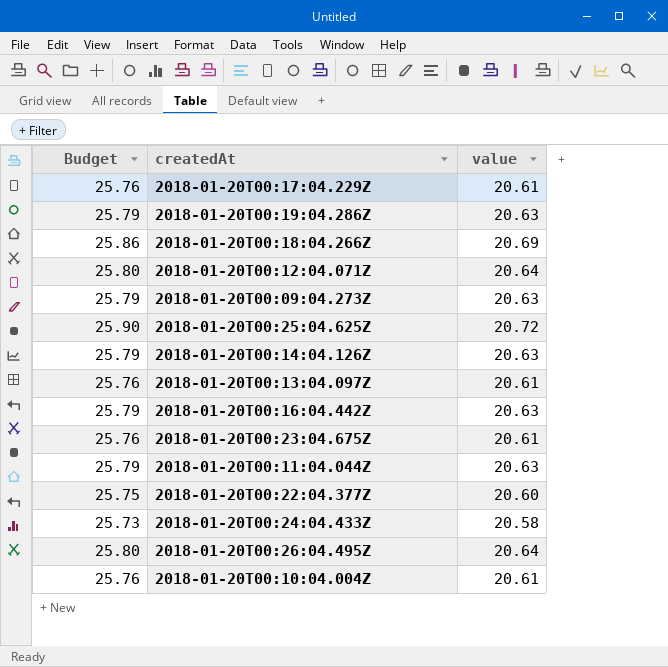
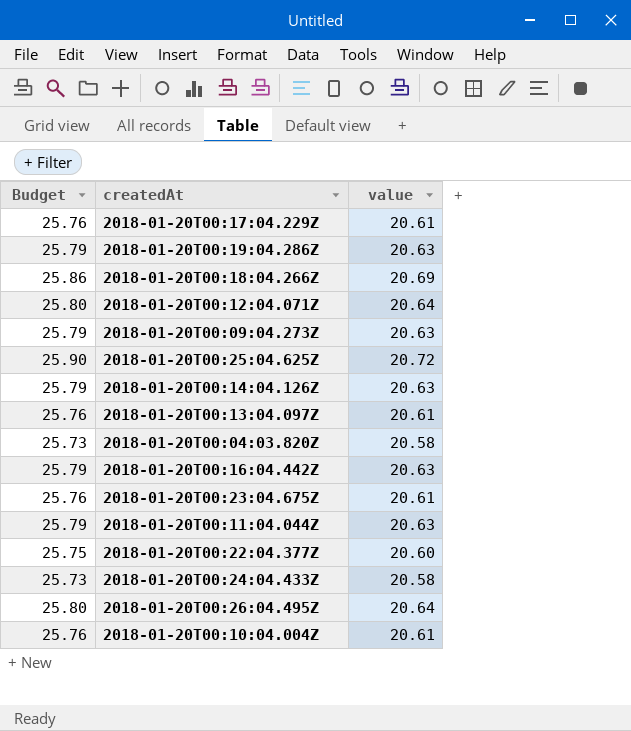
row 2018-01-20T00:04:03.820Z: none -> 25.73 | 20.58

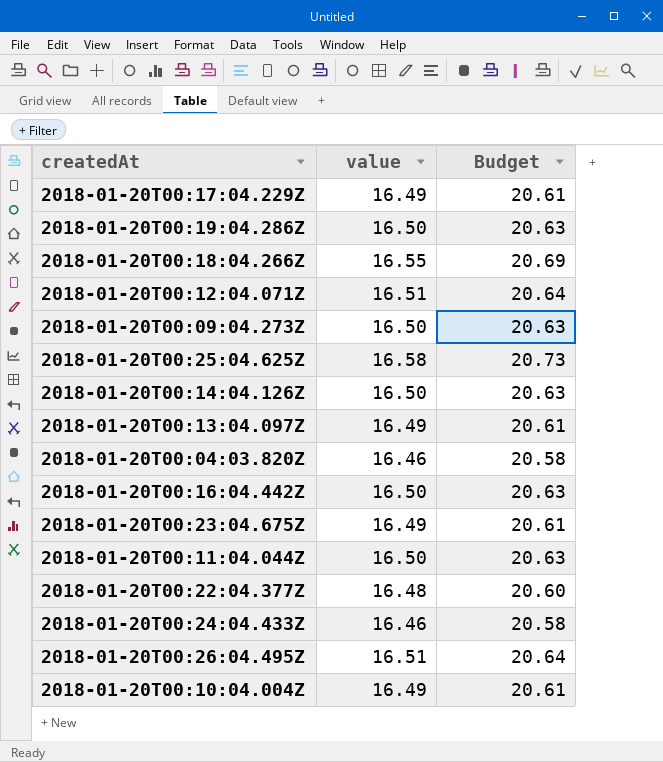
column Budget | position: 1 -> 3
2018-01-20T00:17:04.229Z | value: 20.61 -> 16.49
2018-01-20T00:17:04.229Z | Budget: 25.76 -> 20.61
2018-01-20T00:19:04.286Z | value: 20.63 -> 16.50
2018-01-20T00:19:04.286Z | Budget: 25.79 -> 20.63
2018-01-20T00:18:04.266Z | value: 20.69 -> 16.55
2018-01-20T00:18:04.266Z | Budget: 25.86 -> 20.69
2018-01-20T00:12:04.071Z | value: 20.64 -> 16.51
2018-01-20T00:12:04.071Z | Budget: 25.80 -> 20.64
2018-01-20T00:09:04.273Z | value: 20.63 -> 16.50
2018-01-20T00:09:04.273Z | Budget: 25.79 -> 20.63
2018-01-20T00:25:04.625Z | value: 20.72 -> 16.58
2018-01-20T00:25:04.625Z | Budget: 25.90 -> 20.73
2018-01-20T00:14:04.126Z | value: 20.63 -> 16.50
2018-01-20T00:14:04.126Z | Budget: 25.79 -> 20.63
2018-01-20T00:13:04.097Z | value: 20.61 -> 16.49
2018-01-20T00:13:04.097Z | Budget: 25.76 -> 20.61
2018-01-20T00:04:03.820Z | value: 20.58 -> 16.46
2018-01-20T00:04:03.820Z | Budget: 25.73 -> 20.58
2018-01-20T00:16:04.442Z | value: 20.63 -> 16.50
2018-01-20T00:16:04.442Z | Budget: 25.79 -> 20.63
2018-01-20T00:23:04.675Z | value: 20.61 -> 16.49
2018-01-20T00:23:04.675Z | Budget: 25.76 -> 20.61
2018-01-20T00:11:04.044Z | value: 20.63 -> 16.50
2018-01-20T00:11:04.044Z | Budget: 25.79 -> 20.63
2018-01-20T00:22:04.377Z | value: 20.60 -> 16.48
2018-01-20T00:22:04.377Z | Budget: 25.75 -> 20.60
2018-01-20T00:24:04.433Z | value: 20.58 -> 16.46
2018-01-20T00:24:04.433Z | Budget: 25.73 -> 20.58
2018-01-20T00:26:04.495Z | value: 20.64 -> 16.51
2018-01-20T00:26:04.495Z | Budget: 25.80 -> 20.64
2018-01-20T00:10:04.004Z | value: 20.61 -> 16.49
2018-01-20T00:10:04.004Z | Budget: 25.76 -> 20.61

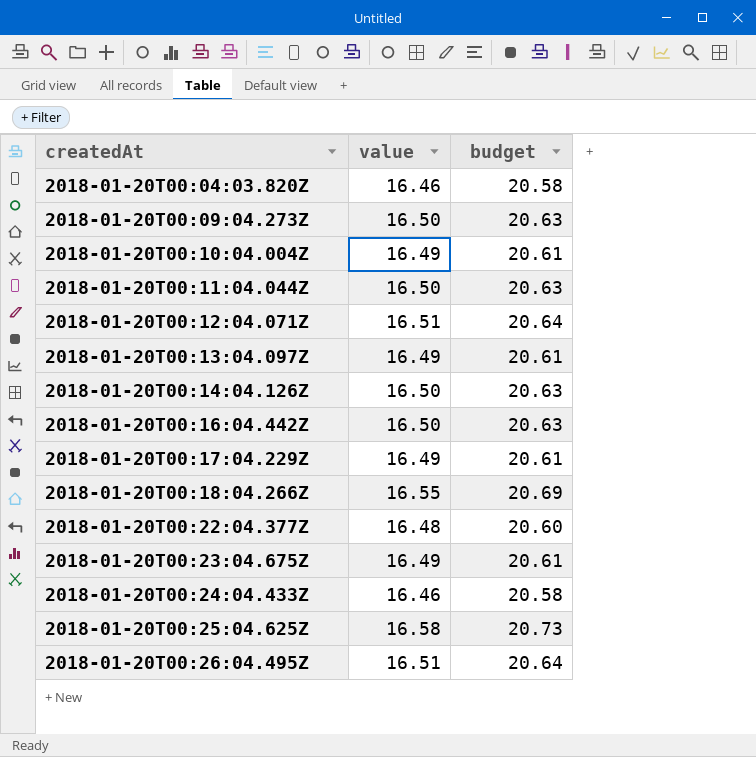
row order: none -> createdAt ascending
column name: Budget -> budget
row 2018-01-20T00:19:04.286Z: 16.50 | 20.63 -> none

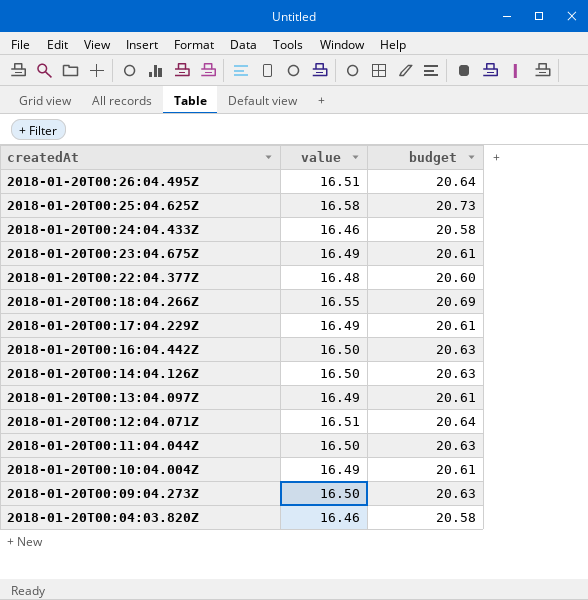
row order: createdAt ascending -> createdAt descending

